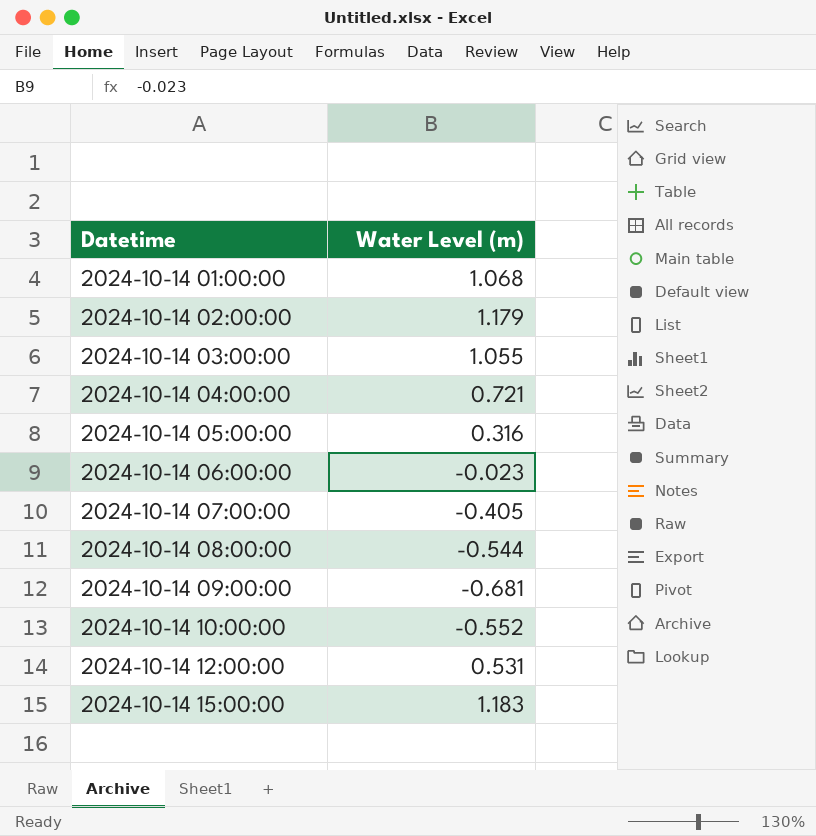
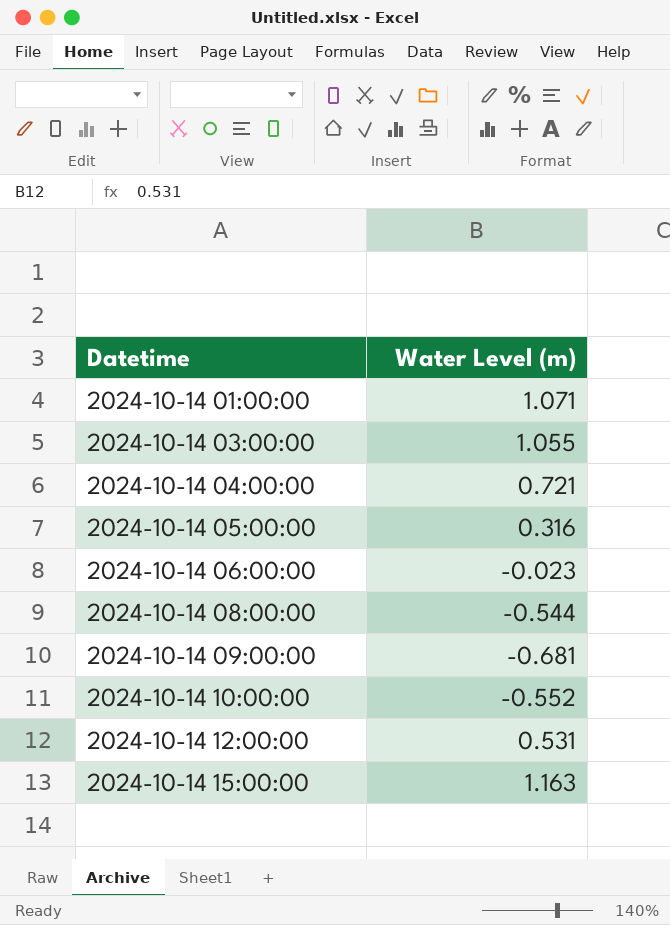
row 2024-10-14 02:00:00: 1.179 -> none
row 2024-10-14 07:00:00: -0.405 -> none
2024-10-14 01:00:00 | Water Level (m): 1.068 -> 1.071
2024-10-14 15:00:00 | Water Level (m): 1.183 -> 1.163

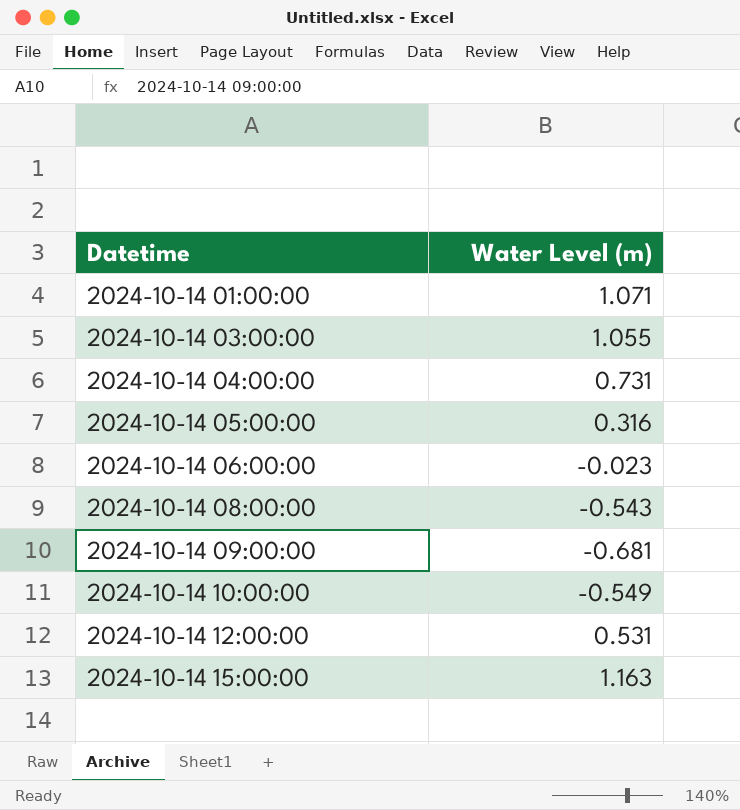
2024-10-14 04:00:00 | Water Level (m): 0.721 -> 0.731
2024-10-14 08:00:00 | Water Level (m): -0.544 -> -0.543
2024-10-14 10:00:00 | Water Level (m): -0.552 -> -0.549

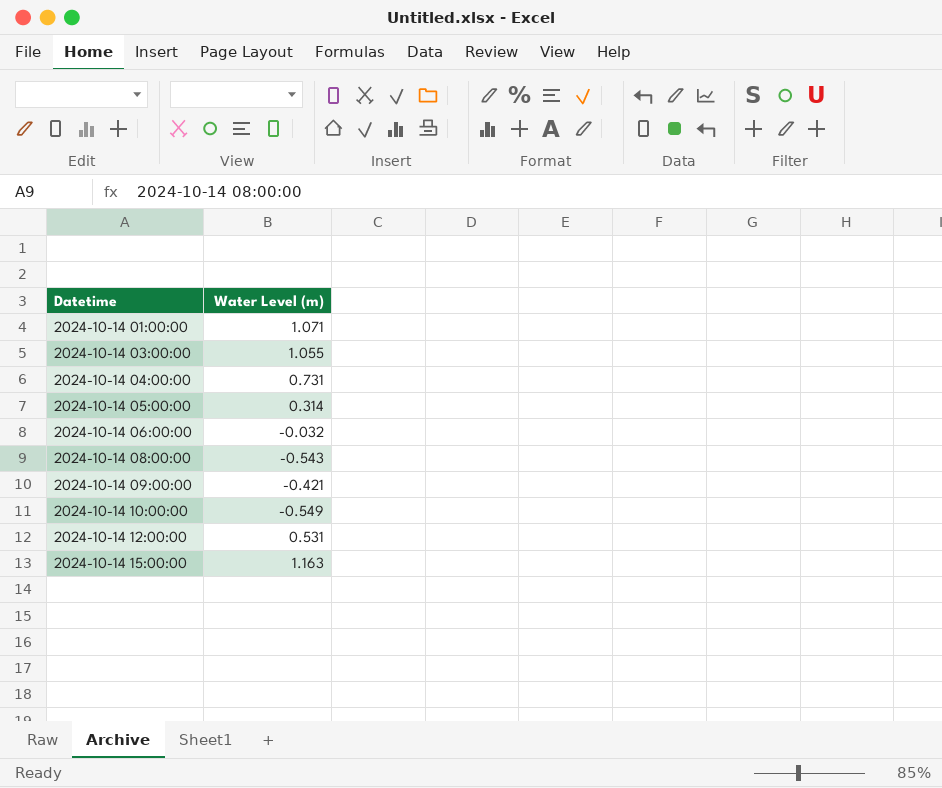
2024-10-14 05:00:00 | Water Level (m): 0.316 -> 0.314
2024-10-14 06:00:00 | Water Level (m): -0.023 -> -0.032
2024-10-14 09:00:00 | Water Level (m): -0.681 -> -0.421

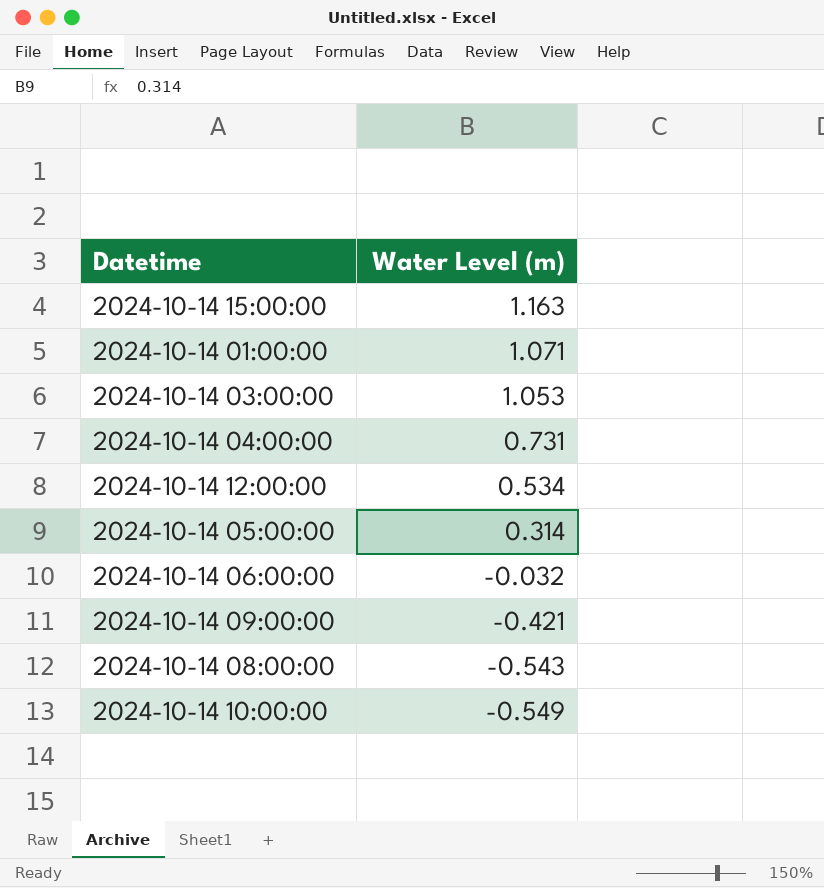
row order: Datetime ascending -> Water Level (m) descending
2024-10-14 03:00:00 | Water Level (m): 1.055 -> 1.053
2024-10-14 12:00:00 | Water Level (m): 0.531 -> 0.534

